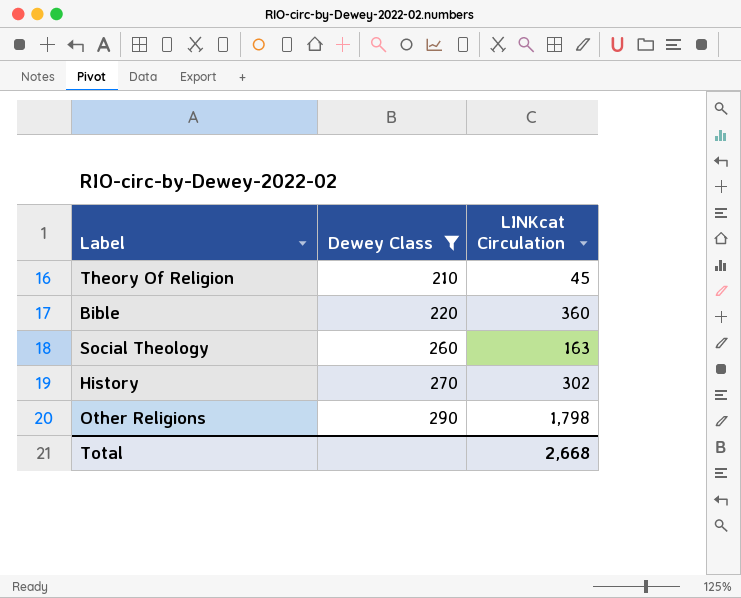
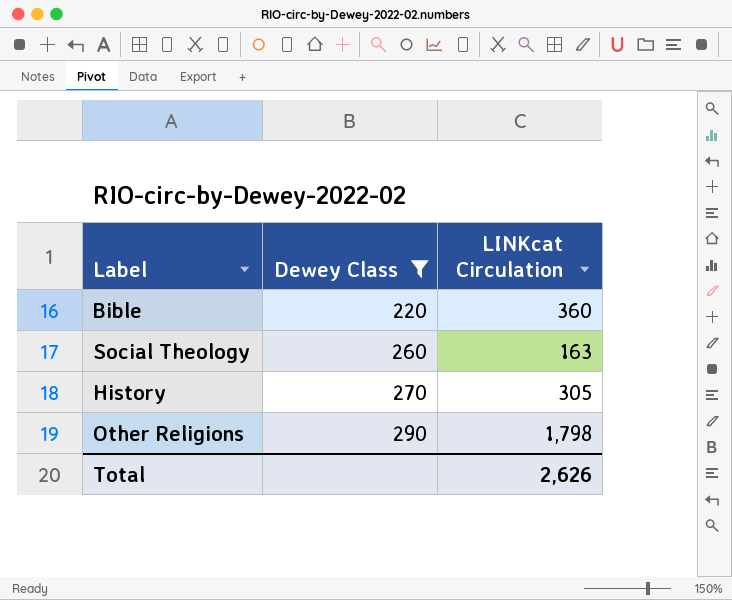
row Theory Of Religion: 210 | 45 -> none
History | LINKcat Circulation: 302 -> 305
Total | LINKcat Circulation: 2,668 -> 2,626

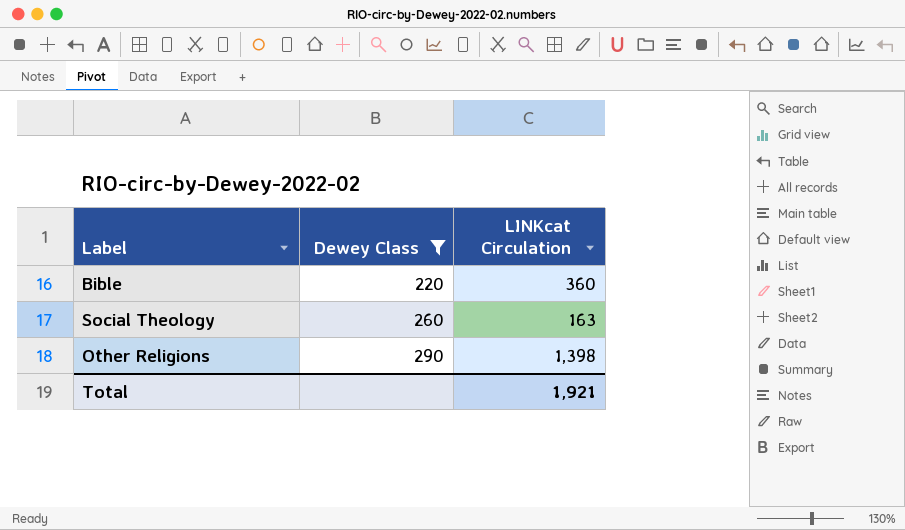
row History: 270 | 305 -> none
Other Religions | LINKcat Circulation: 1,798 -> 1,398
Total | LINKcat Circulation: 2,626 -> 1,921

